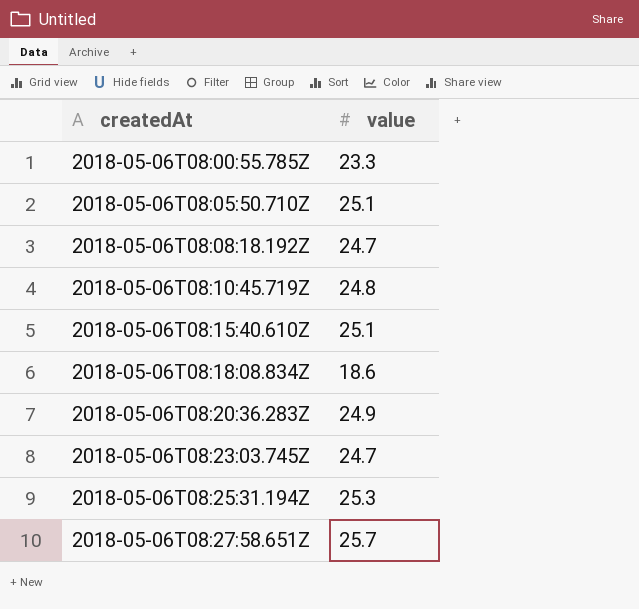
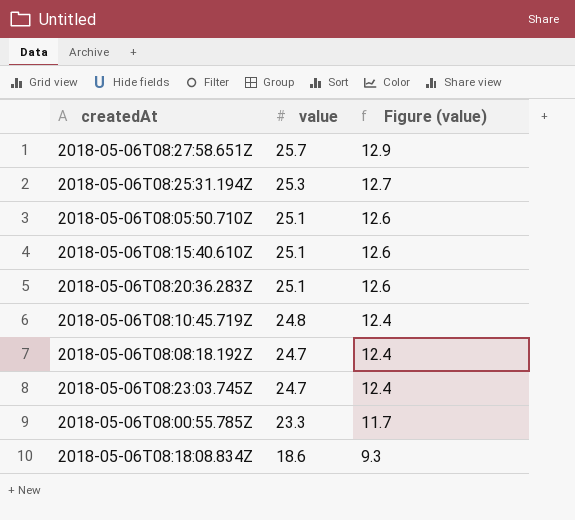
row order: createdAt ascending -> value descending
column Figure (value) | formula: none -> [value] * 0.5
2018-05-06T08:20:36.283Z | value: 24.9 -> 25.1

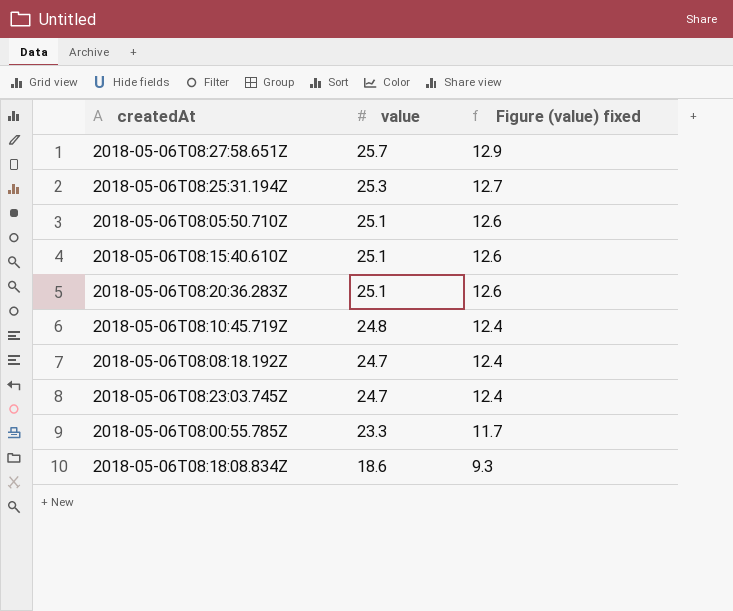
column name: Figure (value) -> Figure (value) fixed

